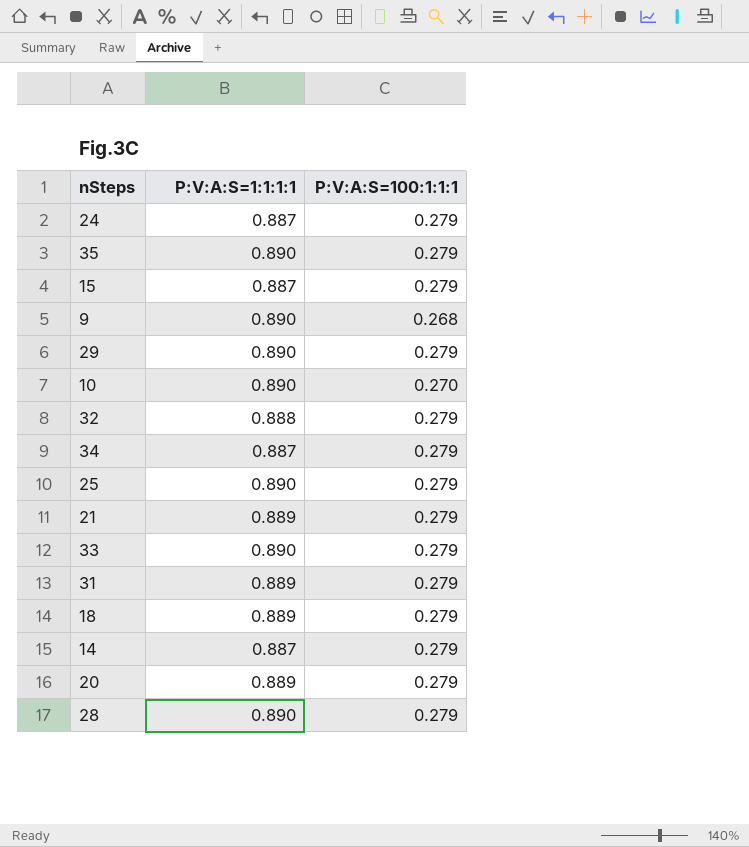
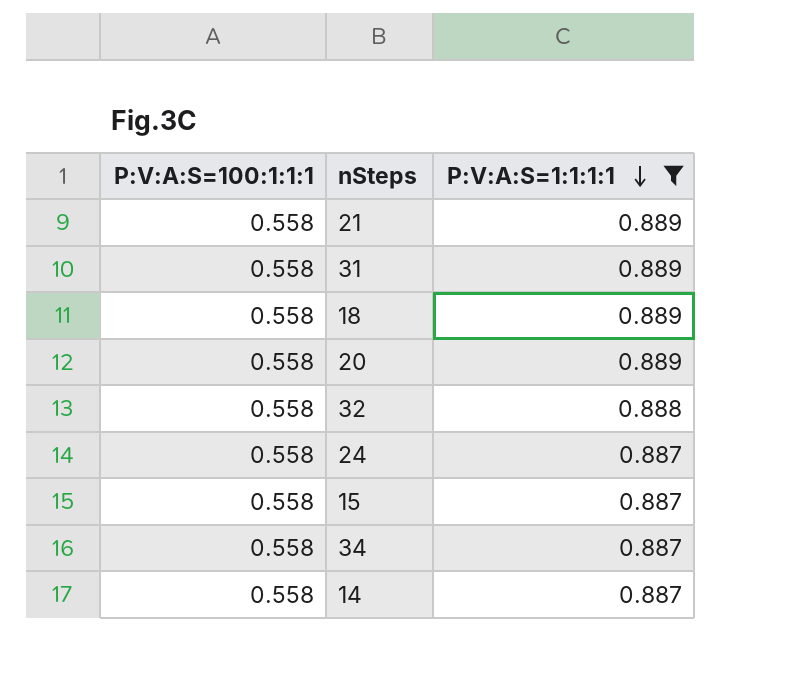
filter: none -> P:V:A:S=1:1:1:1 != 0.890
row order: none -> P:V:A:S=1:1:1:1 descending
column P:V:A:S=100:1:1:1 | position: 3 -> 1
21 | P:V:A:S=100:1:1:1: 0.279 -> 0.558
31 | P:V:A:S=100:1:1:1: 0.279 -> 0.558
18 | P:V:A:S=100:1:1:1: 0.279 -> 0.558
20 | P:V:A:S=100:1:1:1: 0.279 -> 0.558
32 | P:V:A:S=100:1:1:1: 0.279 -> 0.558
24 | P:V:A:S=100:1:1:1: 0.279 -> 0.558
15 | P:V:A:S=100:1:1:1: 0.279 -> 0.558
34 | P:V:A:S=100:1:1:1: 0.279 -> 0.558
14 | P:V:A:S=100:1:1:1: 0.279 -> 0.558

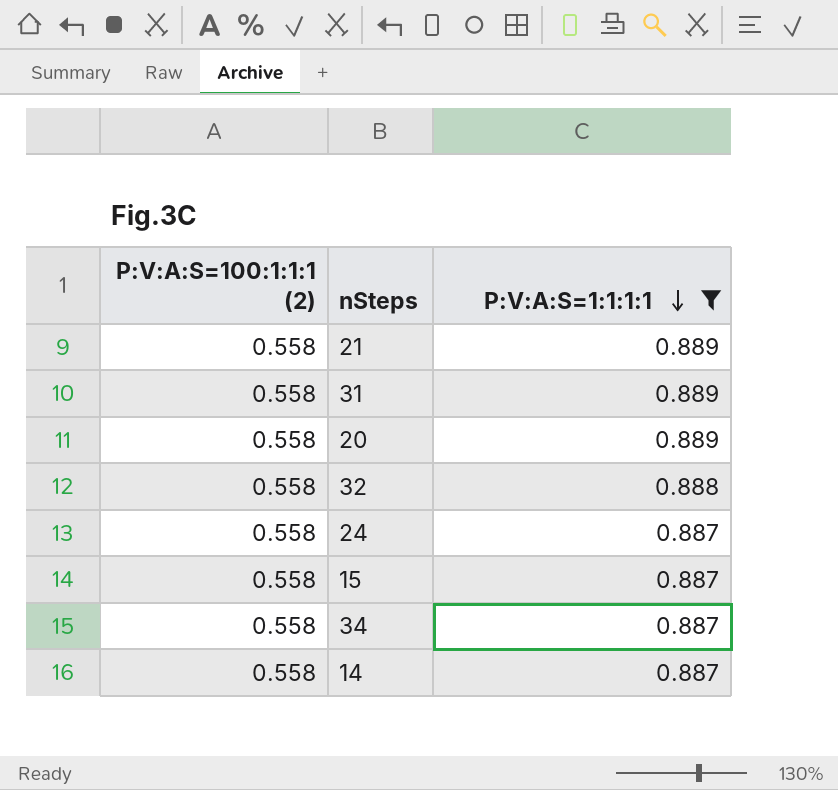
column name: P:V:A:S=100:1:1:1 -> P:V:A:S=100:1:1:1 (2)
row 18: 0.558 | 0.889 -> none

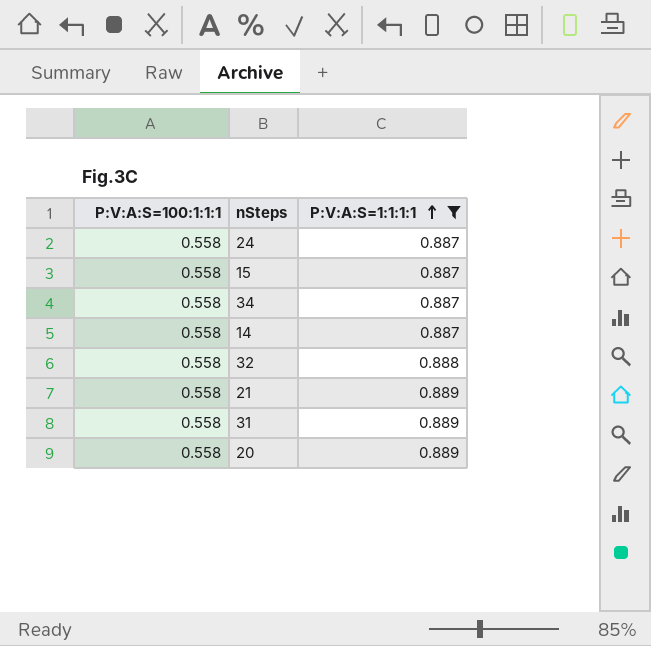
row order: P:V:A:S=1:1:1:1 descending -> P:V:A:S=1:1:1:1 ascending
column name: P:V:A:S=100:1:1:1 (2) -> P:V:A:S=100:1:1:1

